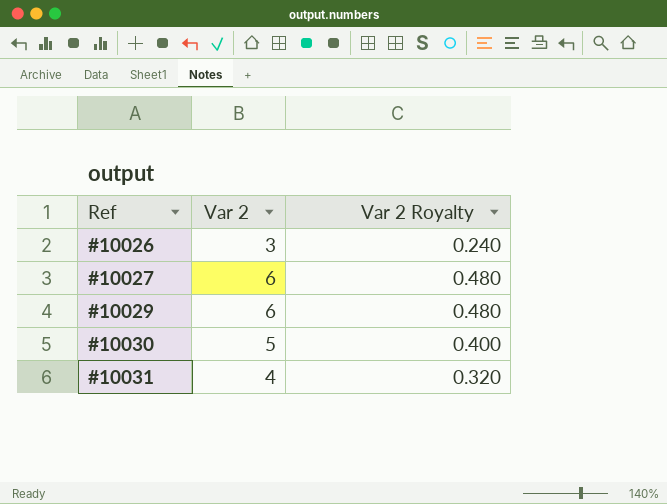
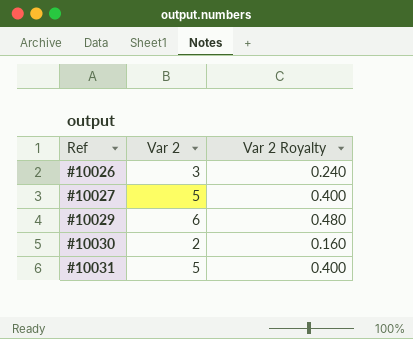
#10027 | Var 2: 6 -> 5
#10027 | Var 2 Royalty: 0.480 -> 0.400
#10030 | Var 2: 5 -> 2
#10030 | Var 2 Royalty: 0.400 -> 0.160
#10031 | Var 2: 4 -> 5
#10031 | Var 2 Royalty: 0.320 -> 0.400

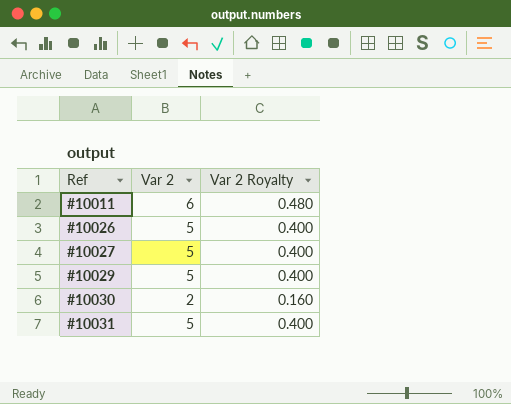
row #10011: none -> 6 | 0.480
#10026 | Var 2: 3 -> 5
#10026 | Var 2 Royalty: 0.240 -> 0.400
#10029 | Var 2: 6 -> 5
#10029 | Var 2 Royalty: 0.480 -> 0.400

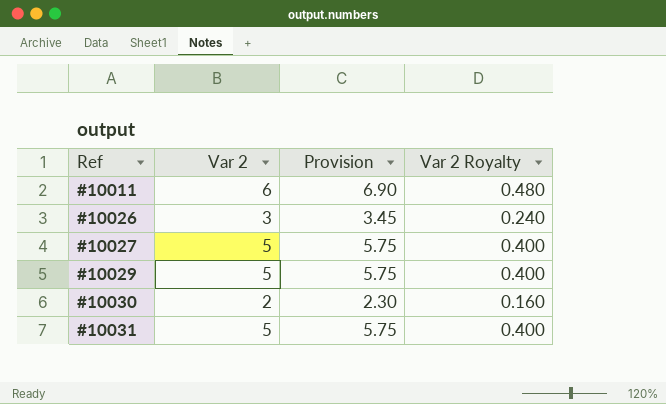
column Provision | formula: none -> [Var 2] * 1.15
#10026 | Var 2: 5 -> 3
#10026 | Var 2 Royalty: 0.400 -> 0.240

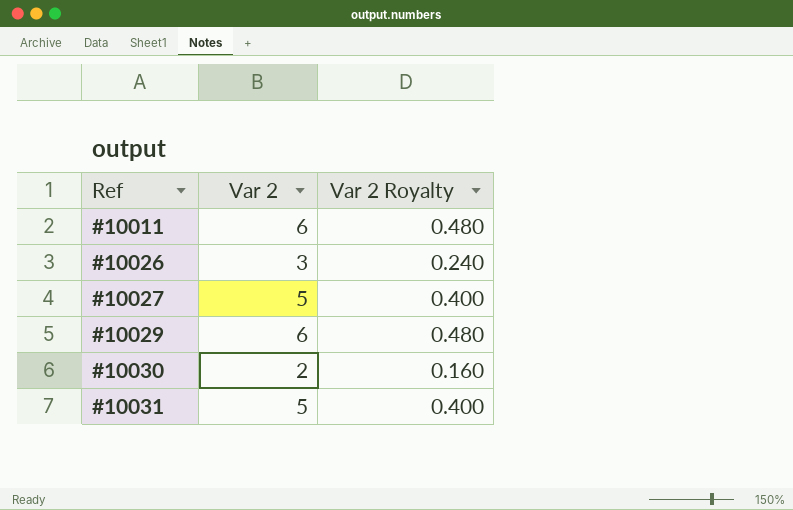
column Provision | formula: [Var 2] * 1.15 -> none
#10029 | Var 2: 5 -> 6
#10029 | Var 2 Royalty: 0.400 -> 0.480

